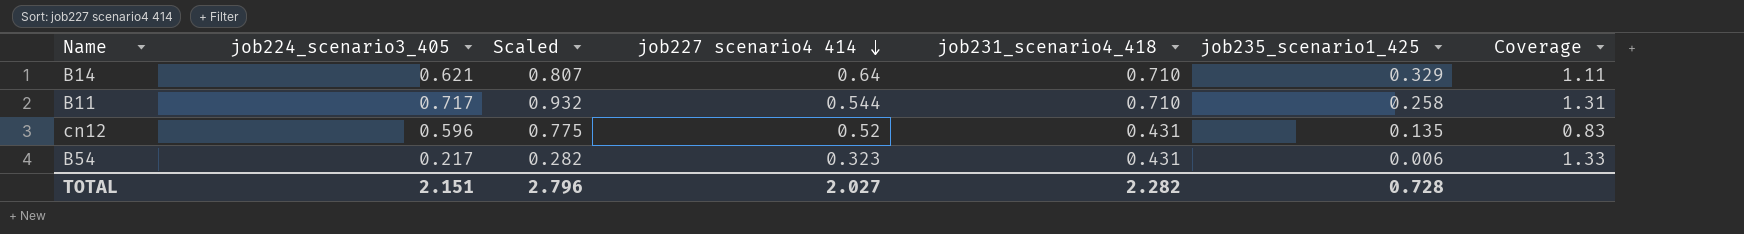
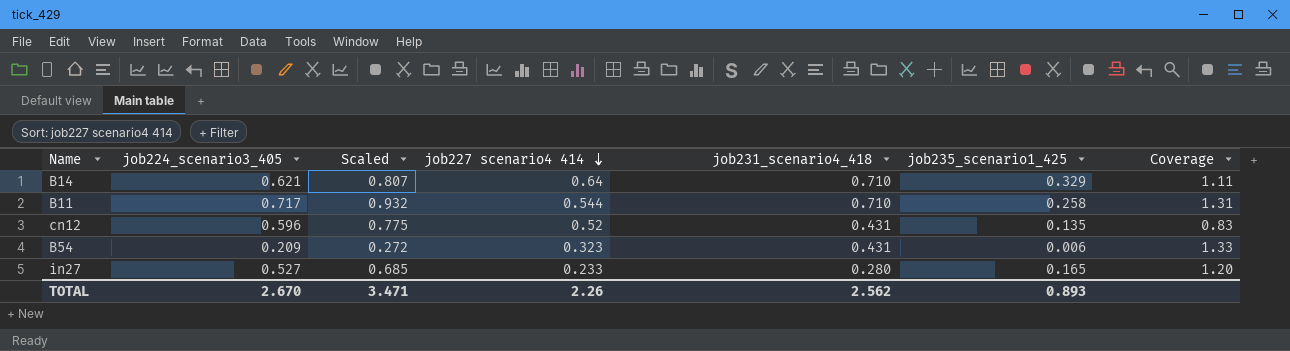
B54 | job224_scenario3_405: 0.217 -> 0.209
B54 | Scaled: 0.282 -> 0.272
row in27: none -> 0.527 | 0.685 | 0.233 | 0.280 | 0.165 | 1.20
TOTAL | job224_scenario3_405: 2.151 -> 2.670
TOTAL | Scaled: 2.796 -> 3.471
TOTAL | job227 scenario4 414: 2.027 -> 2.26
TOTAL | job231_scenario4_418: 2.282 -> 2.562
TOTAL | job235_scenario1_425: 0.728 -> 0.893

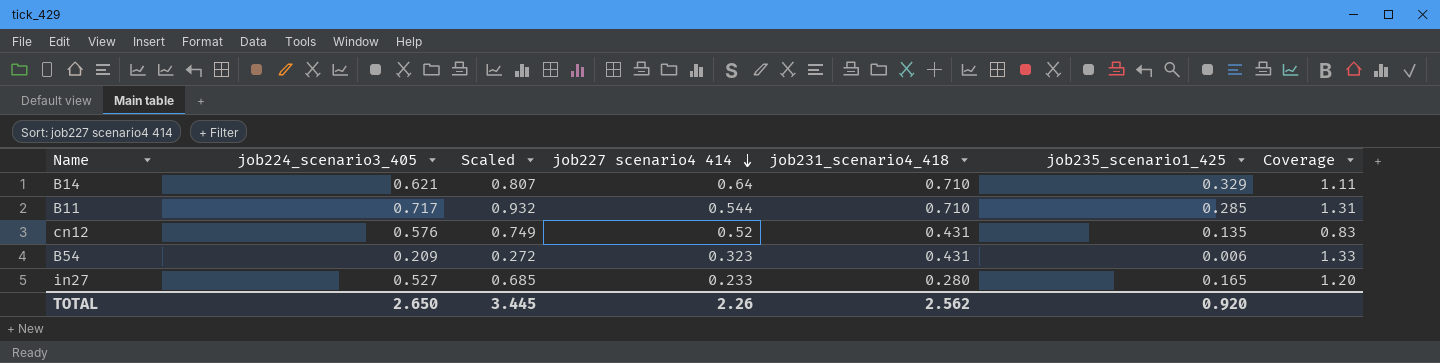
B11 | job235_scenario1_425: 0.258 -> 0.285
cn12 | job224_scenario3_405: 0.596 -> 0.576
cn12 | Scaled: 0.775 -> 0.749
TOTAL | job224_scenario3_405: 2.670 -> 2.650
TOTAL | Scaled: 3.471 -> 3.445
TOTAL | job235_scenario1_425: 0.893 -> 0.920

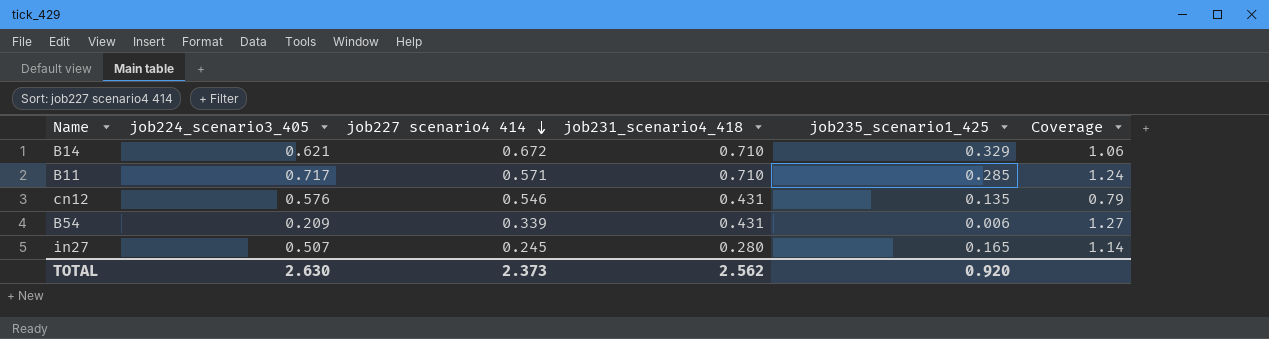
column Scaled | formula: [job224_scenario3_405] * 1.3 -> none
B14 | job227 scenario4 414: 0.64 -> 0.672
B14 | Coverage: 1.11 -> 1.06
B11 | job227 scenario4 414: 0.544 -> 0.571
B11 | Coverage: 1.31 -> 1.24
cn12 | job227 scenario4 414: 0.52 -> 0.546
cn12 | Coverage: 0.83 -> 0.79
B54 | job227 scenario4 414: 0.323 -> 0.339
B54 | Coverage: 1.33 -> 1.27
in27 | job224_scenario3_405: 0.527 -> 0.507
in27 | job227 scenario4 414: 0.233 -> 0.245
in27 | Coverage: 1.20 -> 1.14
TOTAL | job224_scenario3_405: 2.650 -> 2.630
TOTAL | job227 scenario4 414: 2.26 -> 2.373

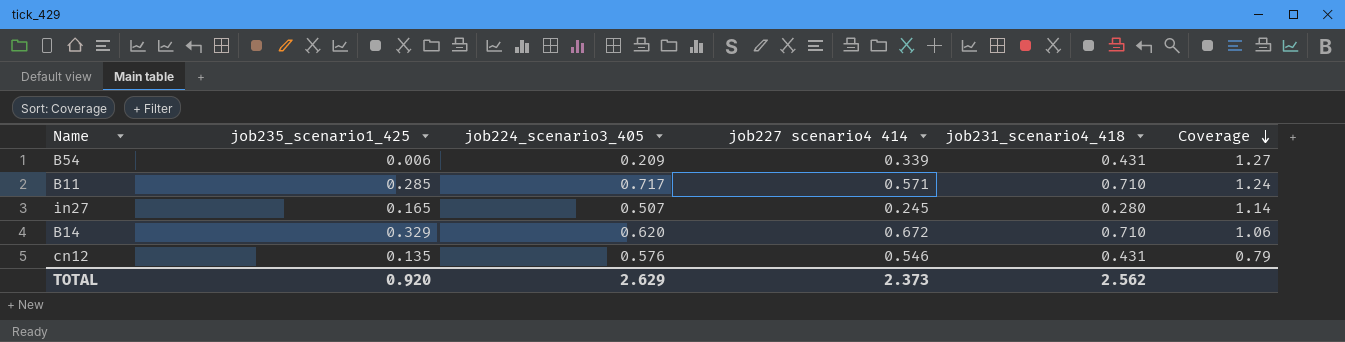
row order: job227 scenario4 414 descending -> Coverage descending
column job235_scenario1_425 | position: 5 -> 2
B14 | job224_scenario3_405: 0.621 -> 0.620
TOTAL | job224_scenario3_405: 2.630 -> 2.629

